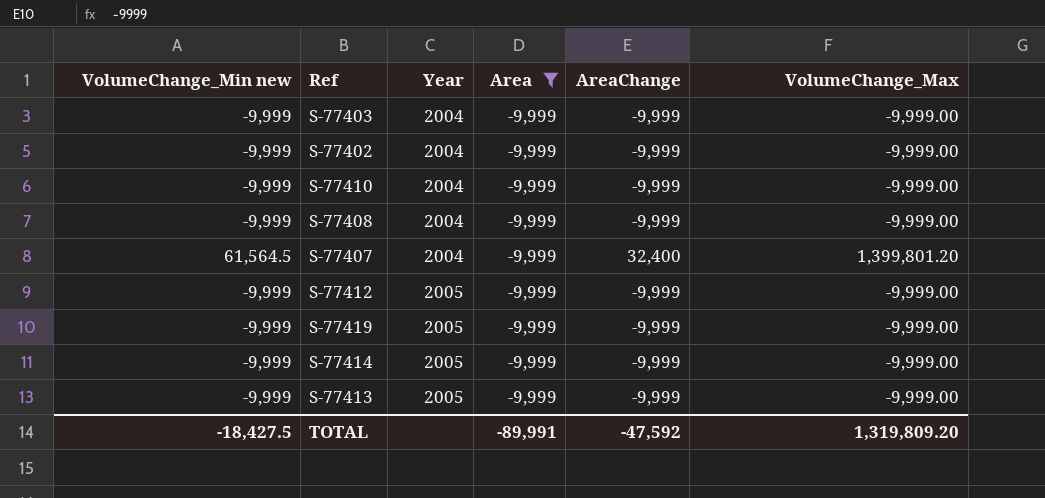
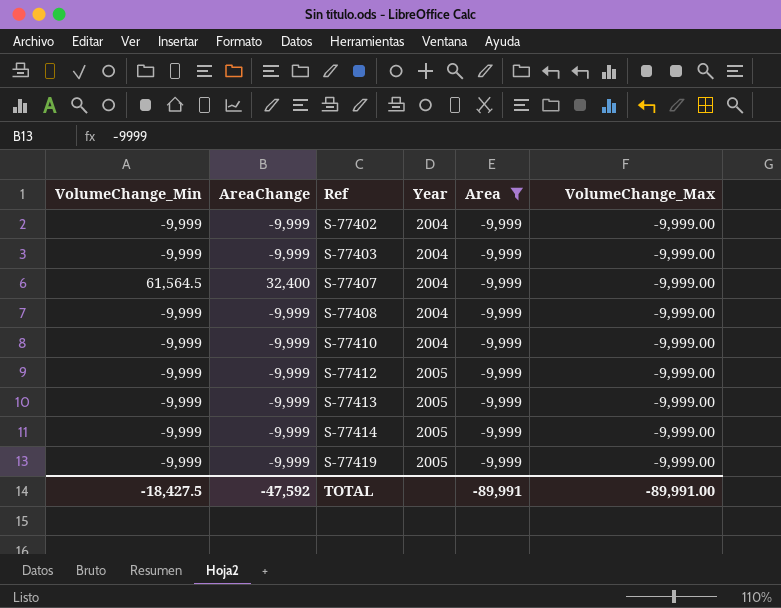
row order: Year ascending -> Ref ascending
column name: VolumeChange_Min new -> VolumeChange_Min
column AreaChange | position: 5 -> 2
S-77407 | VolumeChange_Max: 1,399,801.20 -> -9,999.00
TOTAL | VolumeChange_Max: 1,319,809.20 -> -89,991.00

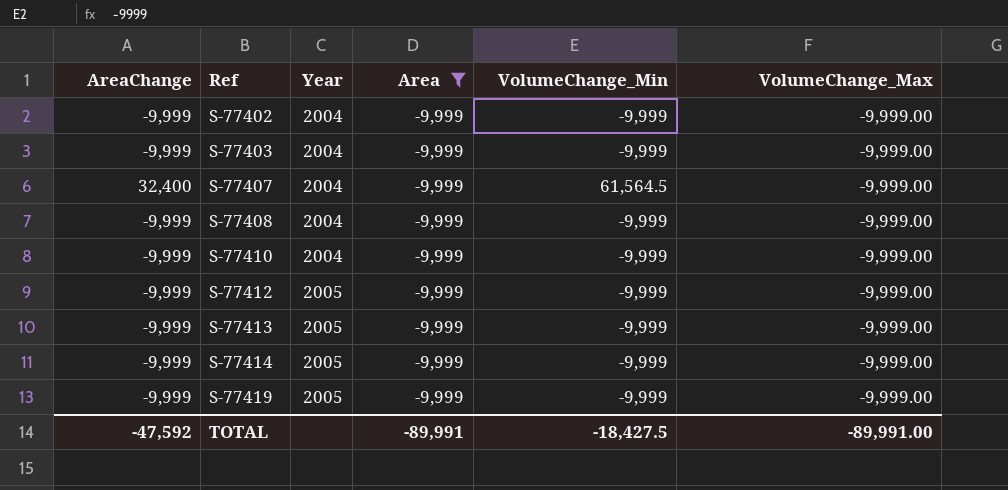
column VolumeChange_Min | position: 1 -> 5

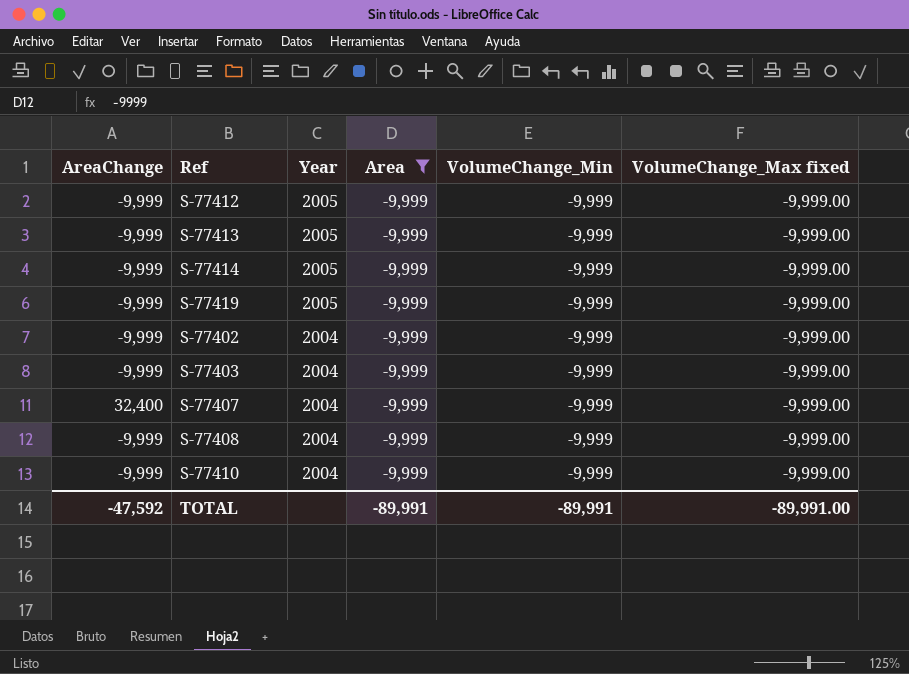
row order: Ref ascending -> Year descending
column name: VolumeChange_Max -> VolumeChange_Max fixed
S-77407 | VolumeChange_Min: 61,564.5 -> -9,999
TOTAL | VolumeChange_Min: -18,427.5 -> -89,991

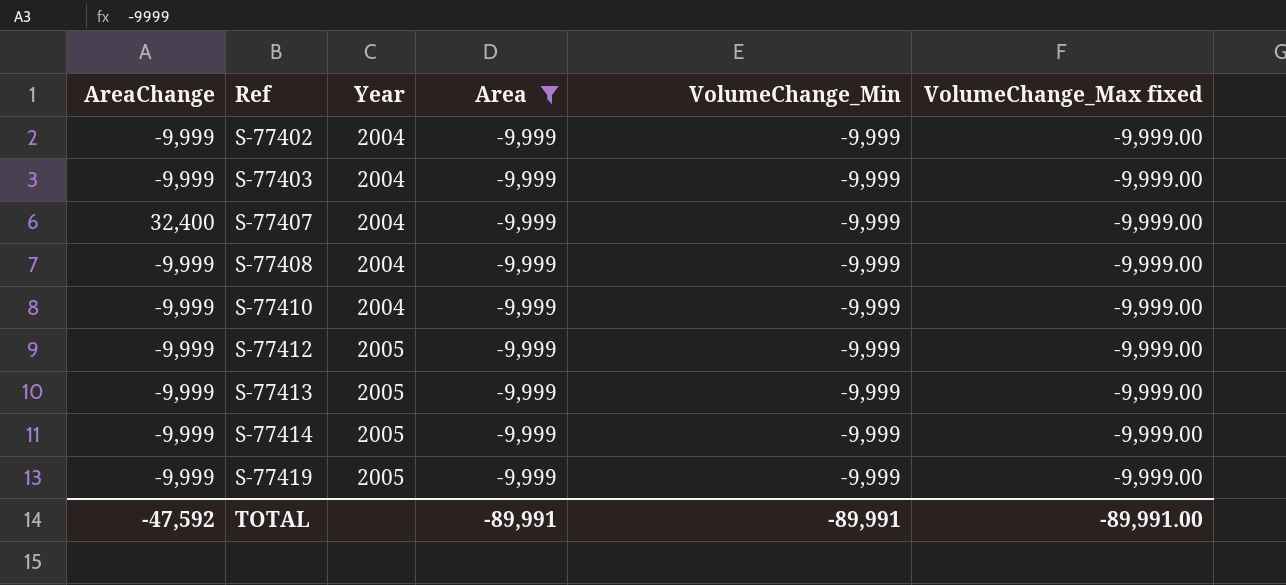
row order: Year descending -> Ref ascending

